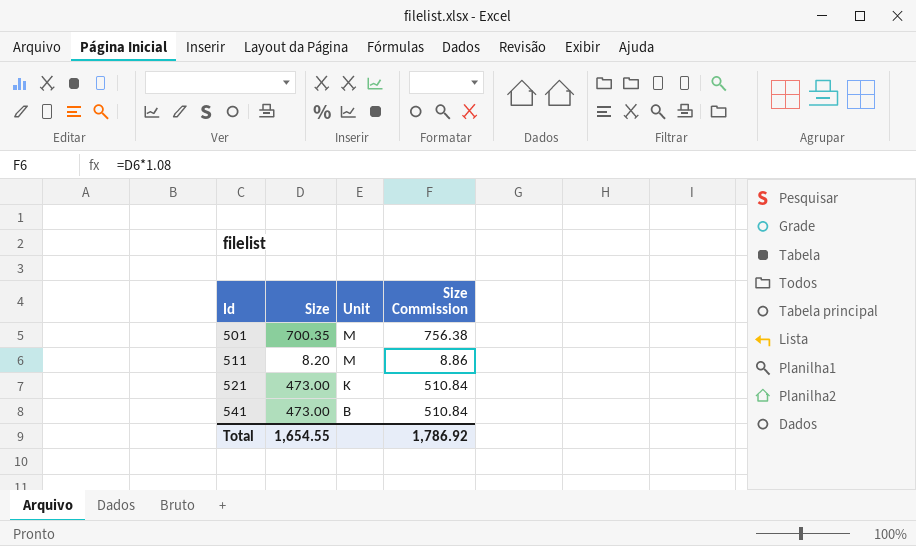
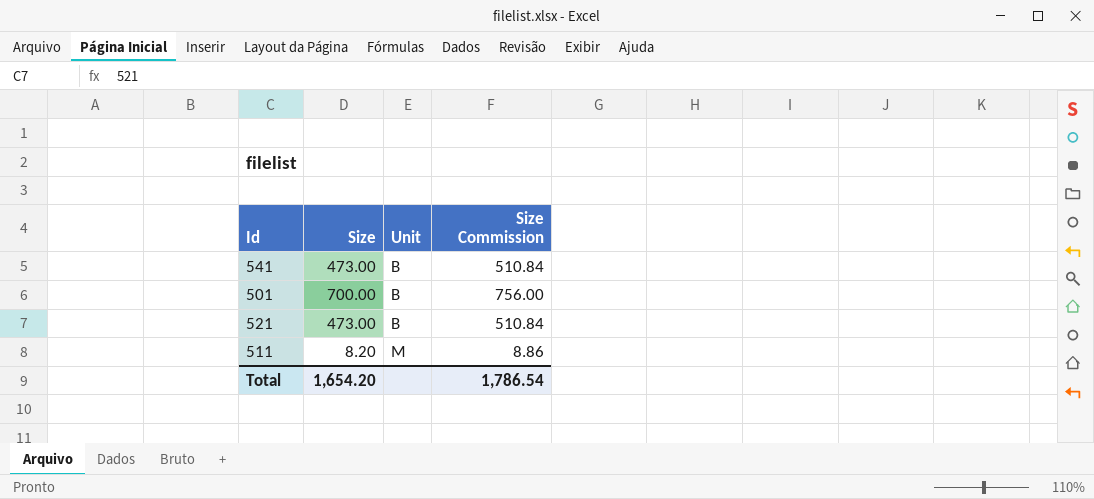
row order: Id ascending -> Unit ascending
501 | Size: 700.35 -> 700.00
501 | Unit: M -> B
501 | Size Commission: 756.38 -> 756.00
521 | Unit: K -> B
Total | Size: 1,654.55 -> 1,654.20
Total | Size Commission: 1,786.92 -> 1,786.54

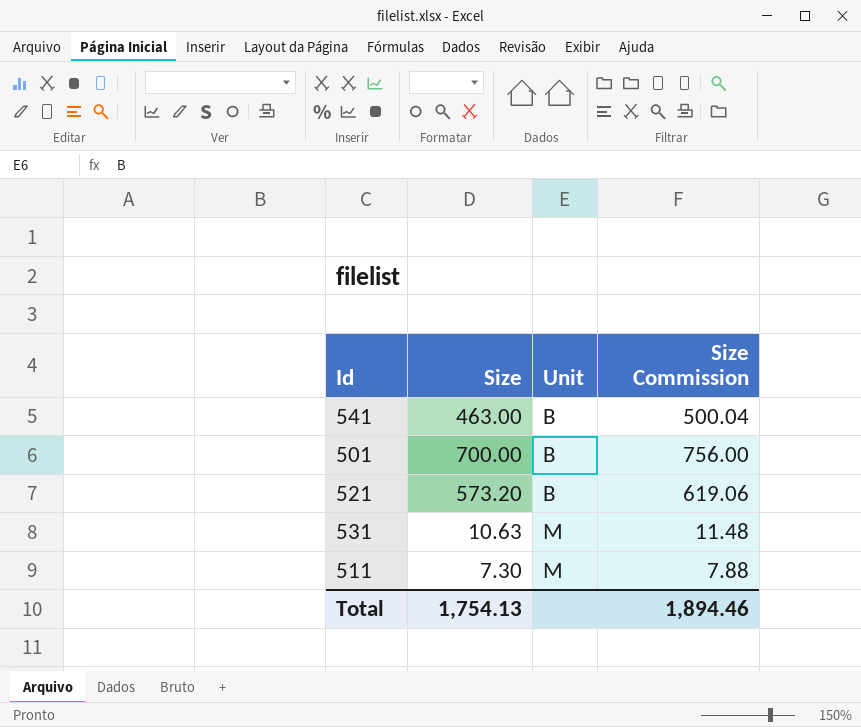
541 | Size: 473.00 -> 463.00
541 | Size Commission: 510.84 -> 500.04
521 | Size: 473.00 -> 573.20
521 | Size Commission: 510.84 -> 619.06
row 531: none -> 10.63 | M | 11.48
511 | Size: 8.20 -> 7.30
511 | Size Commission: 8.86 -> 7.88
Total | Size: 1,654.20 -> 1,754.13
Total | Size Commission: 1,786.54 -> 1,894.46

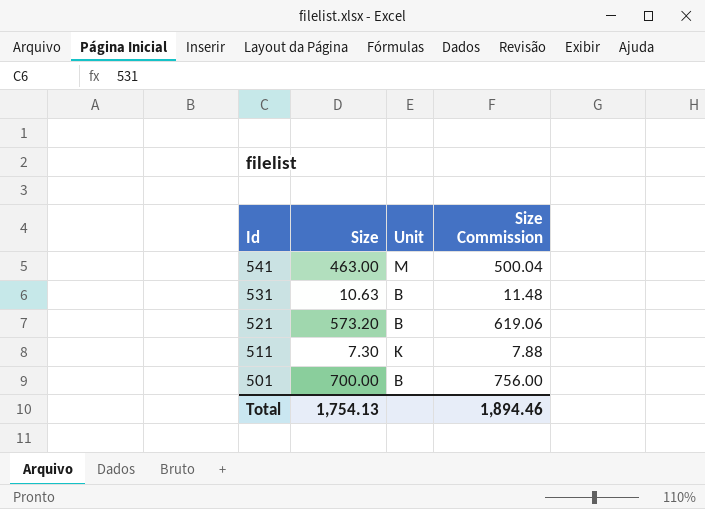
row order: Unit ascending -> Id descending
541 | Unit: B -> M
531 | Unit: M -> B
511 | Unit: M -> K

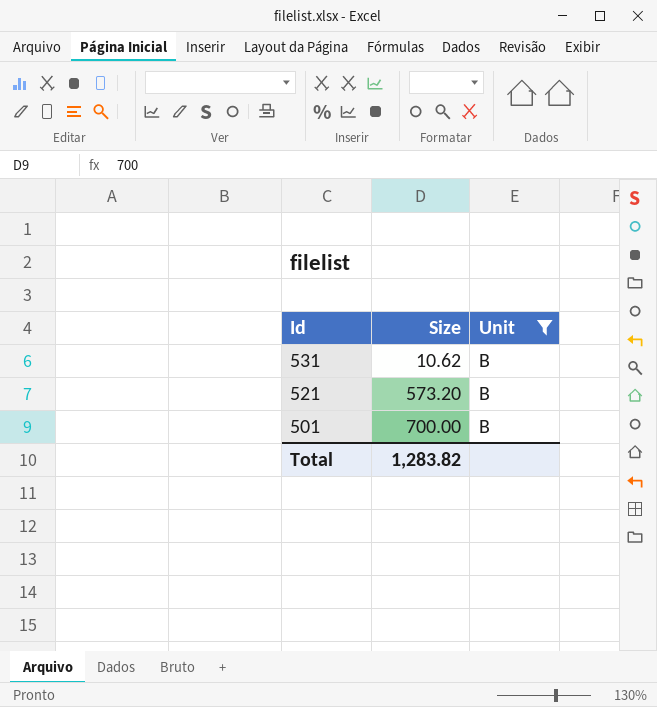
filter: none -> Unit = B
column Size Commission | formula: [Size] * 1.08 -> none
531 | Size: 10.63 -> 10.62
Total | Size: 1,754.13 -> 1,283.82

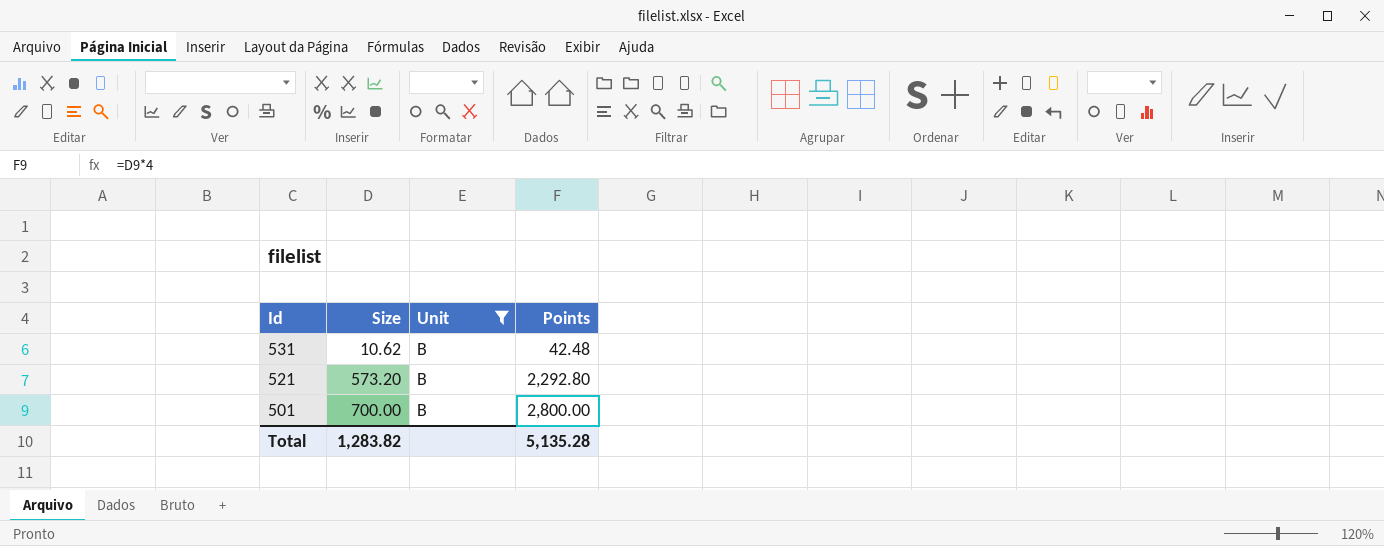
column Points | formula: none -> [Size] * 4

